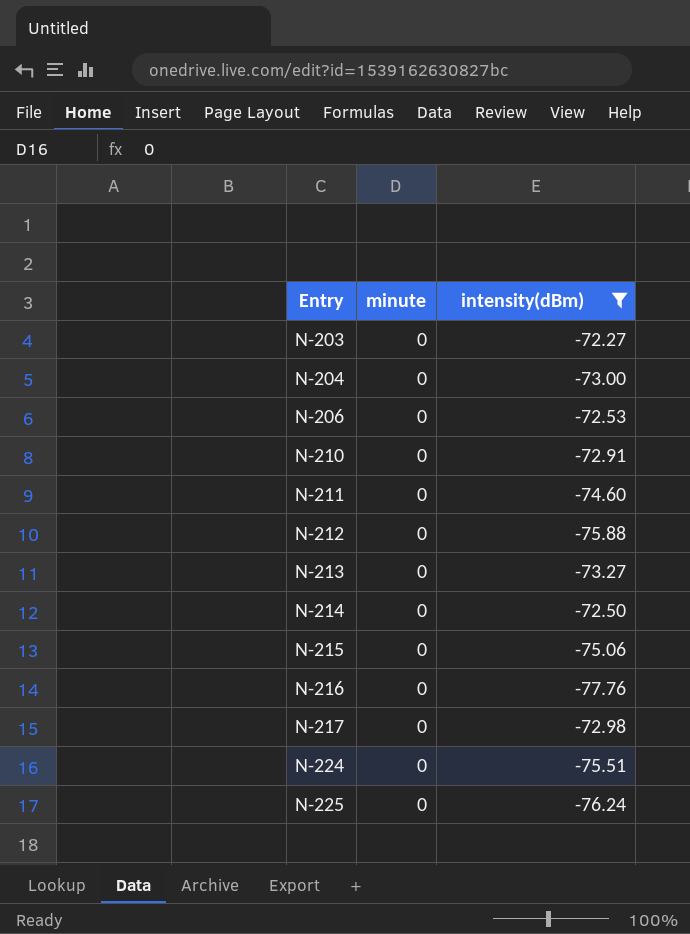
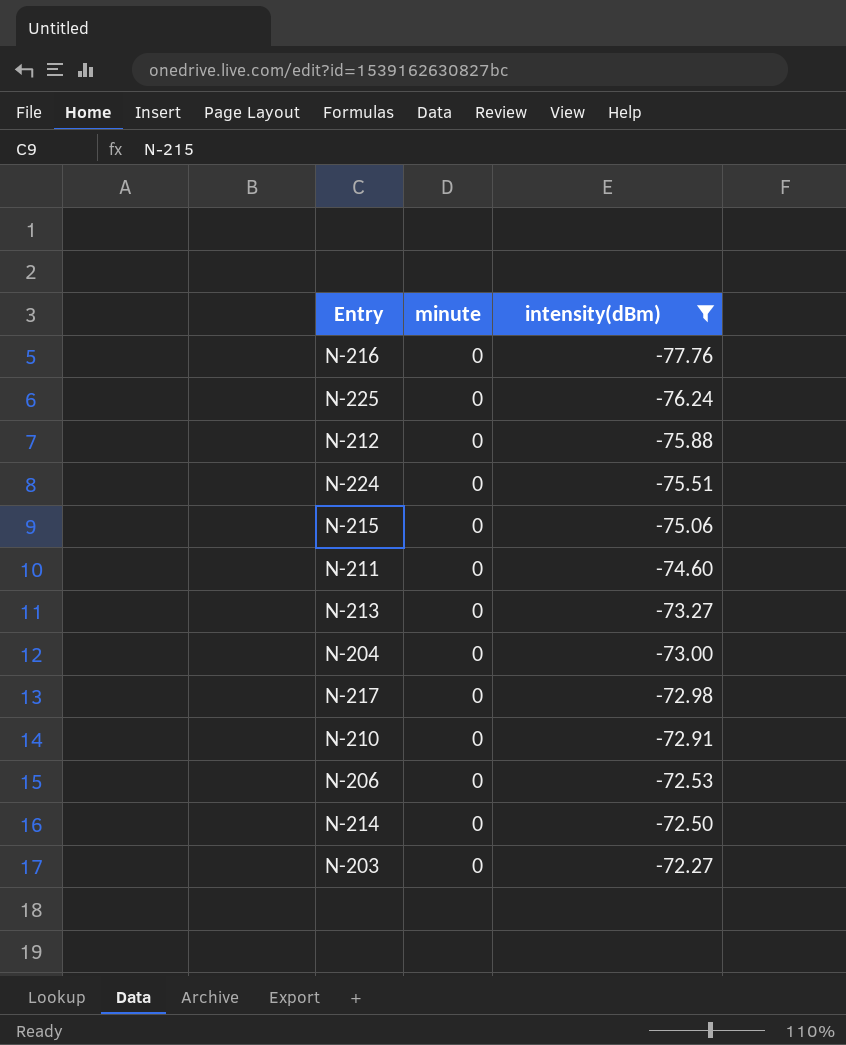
row order: Entry ascending -> intensity(dBm) ascending

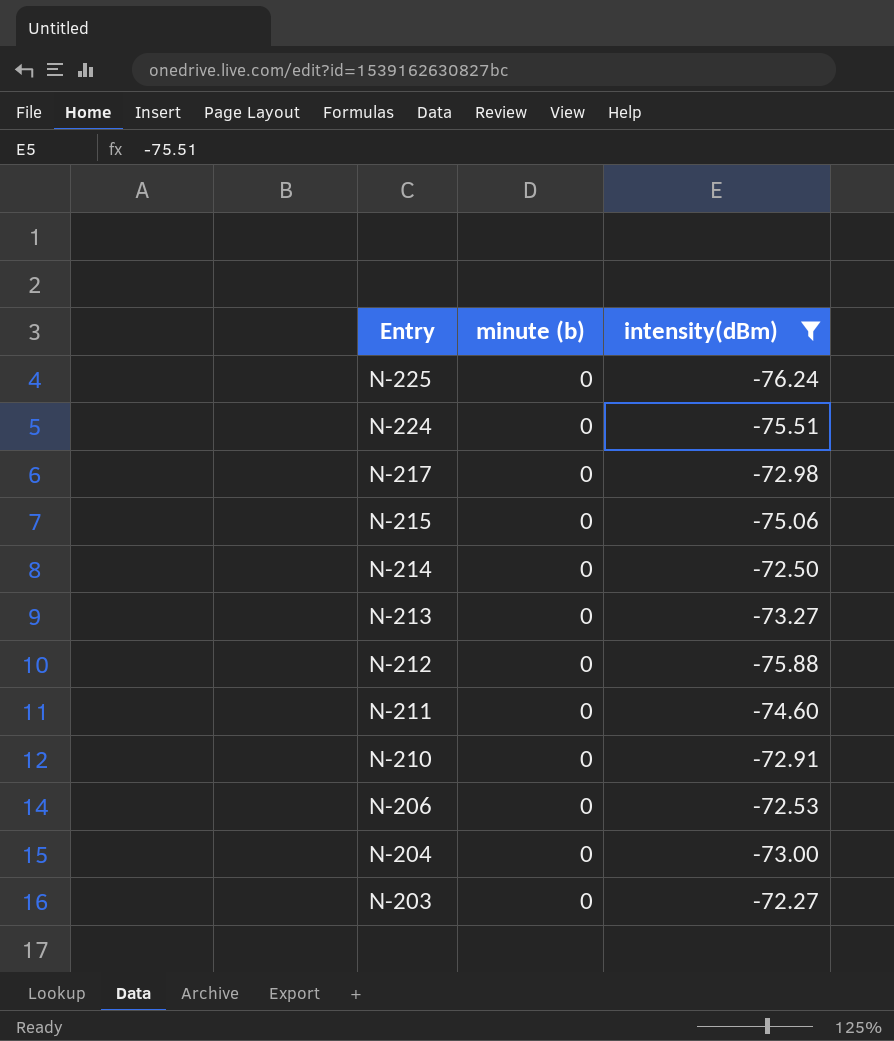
row order: intensity(dBm) ascending -> Entry descending
column name: minute -> minute (b)
row N-216: 0 | -77.76 -> none

